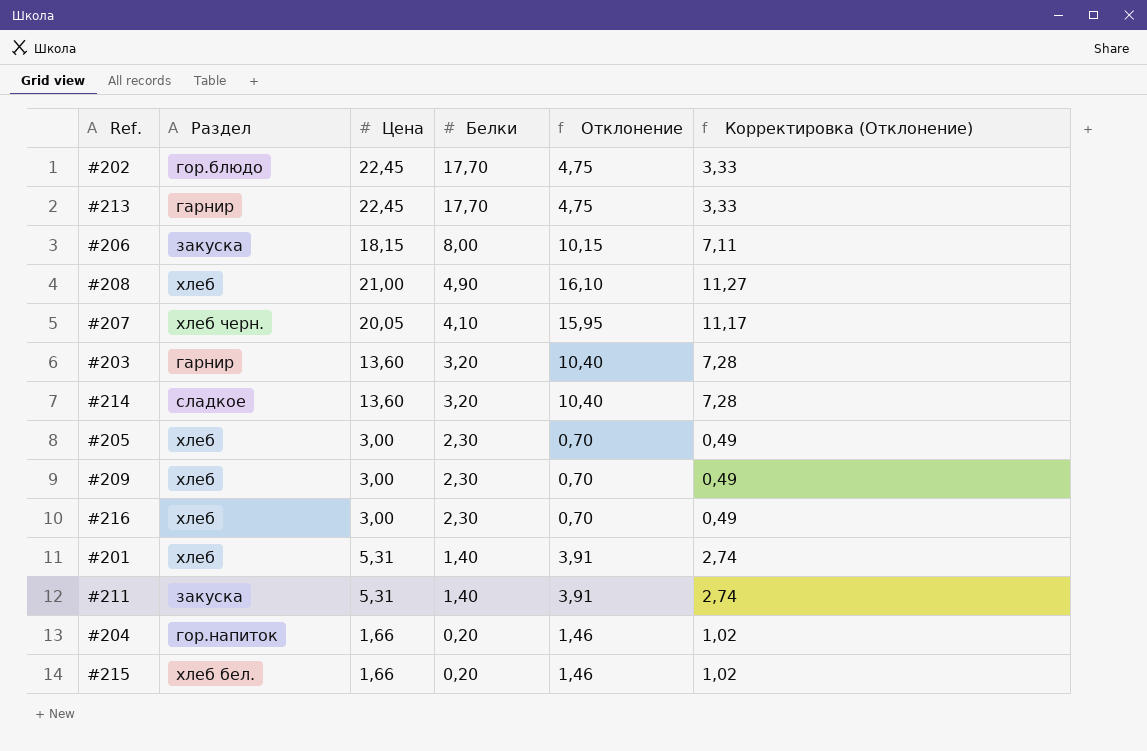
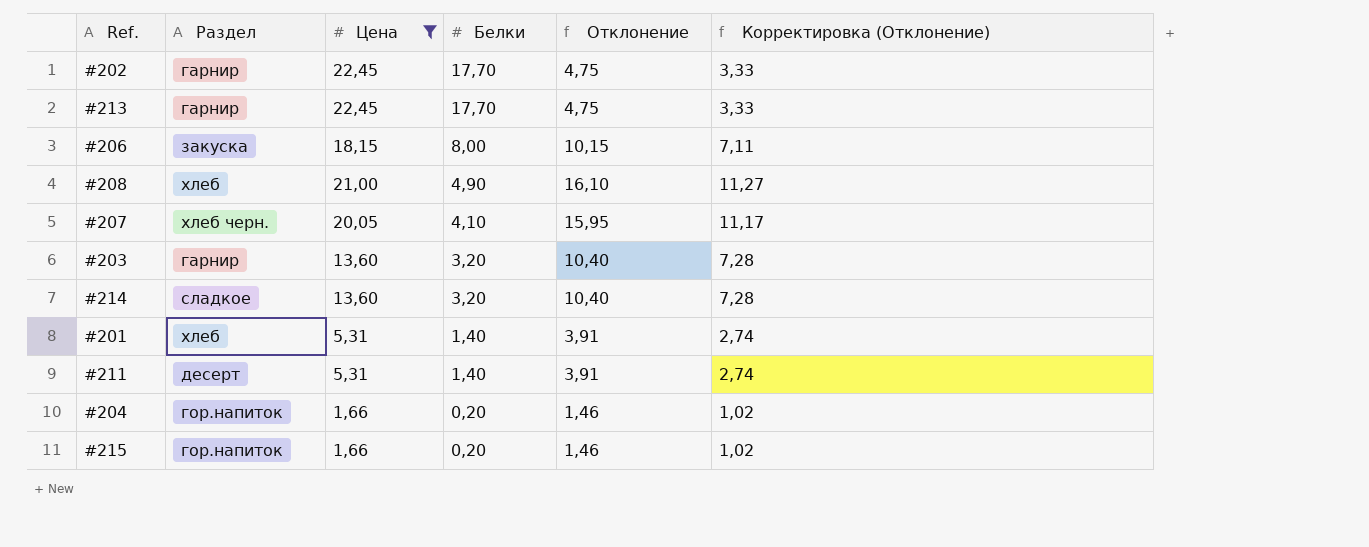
filter: none -> Цена != 3,00
#202 | Раздел: гор.блюдо -> гарнир
#211 | Раздел: закуска -> десерт
#215 | Раздел: хлеб бел. -> гор.напиток

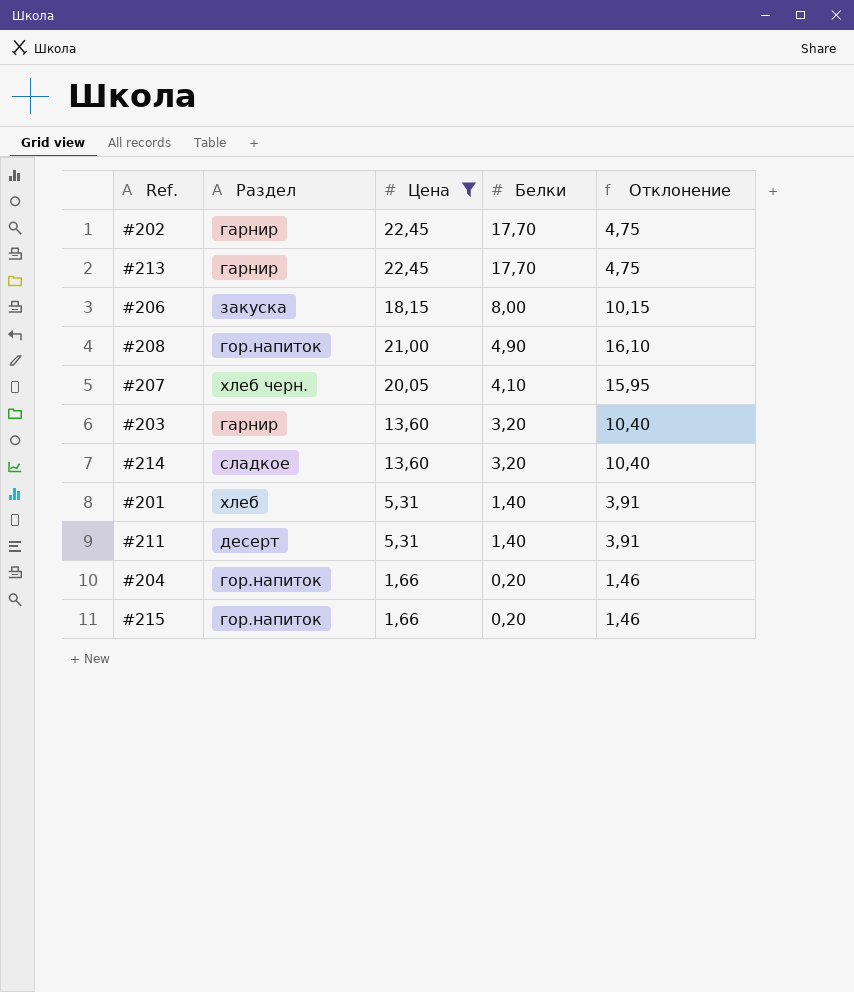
column Корректировка (Отклонение) | formula: [Отклонение] * 0,7 -> none
#208 | Раздел: хлеб -> гор.напиток

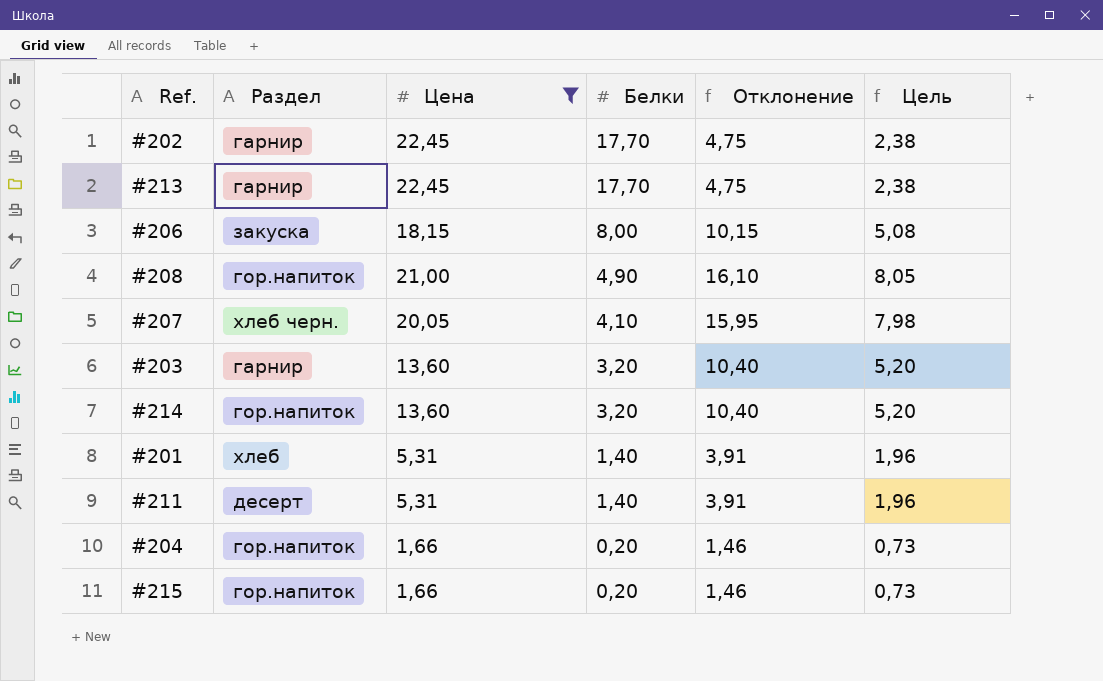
column Цель | formula: none -> [Отклонение] * 0,5
#214 | Раздел: сладкое -> гор.напиток

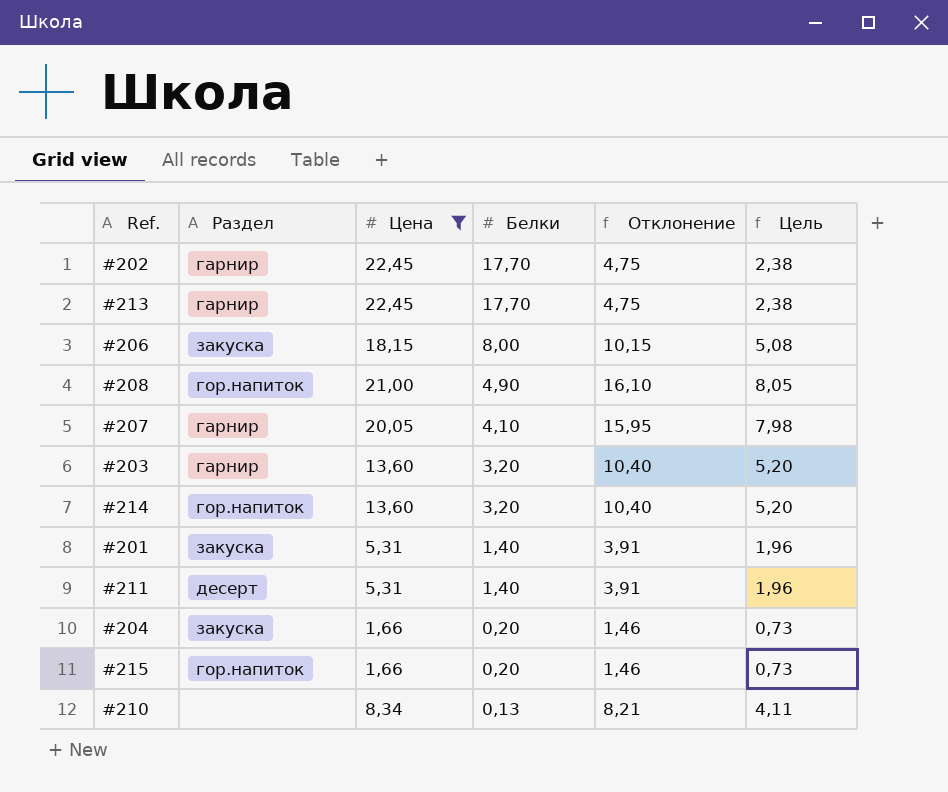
#207 | Раздел: хлеб черн. -> гарнир
#201 | Раздел: хлеб -> закуска
#204 | Раздел: гор.напиток -> закуска
row #210: none -> none | 8,34 | 0,13 | 8,21 | 4,11

